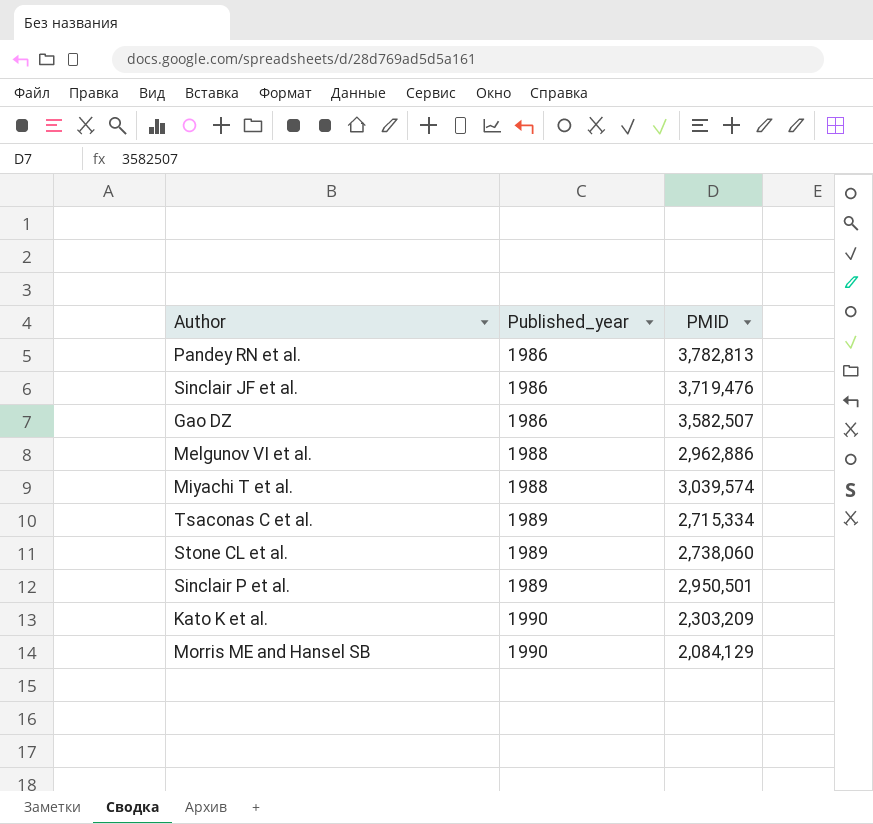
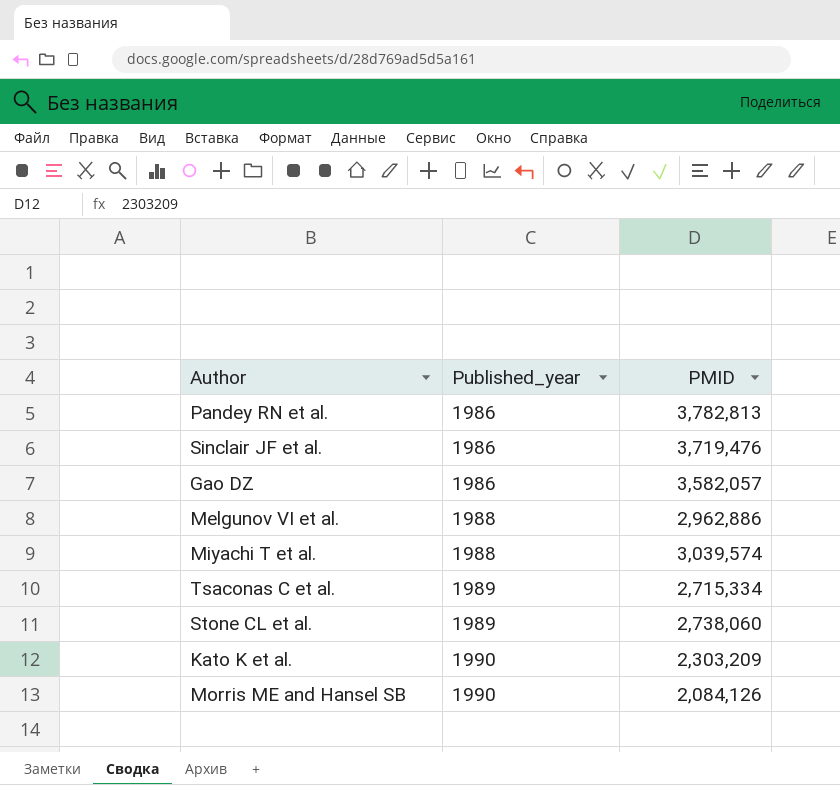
row Sinclair P et al.: 1989 | 2,950,501 -> none
Gao DZ | PMID: 3,582,507 -> 3,582,057
Morris ME and Hansel SB | PMID: 2,084,129 -> 2,084,126

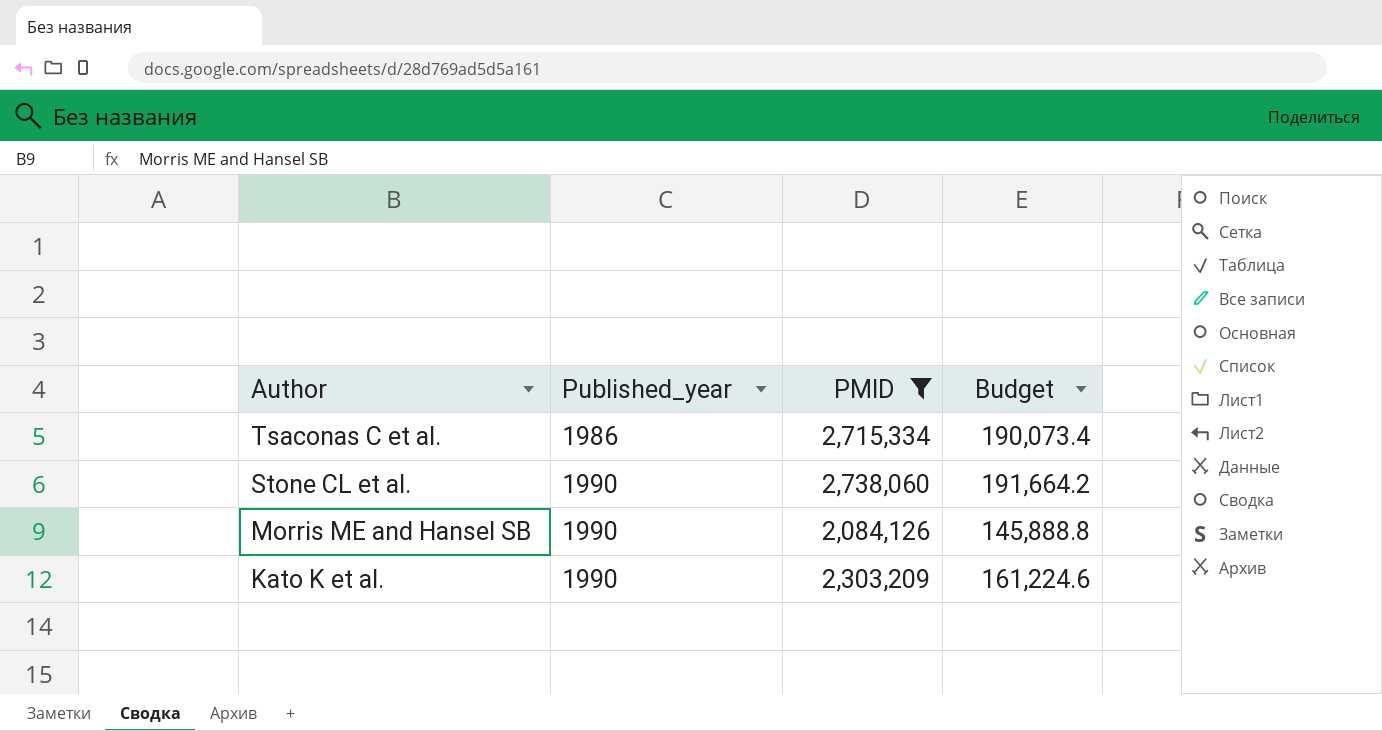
filter: none -> PMID <= 2,738,060
row order: Published_year ascending -> Author descending
column Budget | formula: none -> [PMID] * 0.07
Tsaconas C et al. | Published_year: 1989 -> 1986
Stone CL et al. | Published_year: 1989 -> 1990

